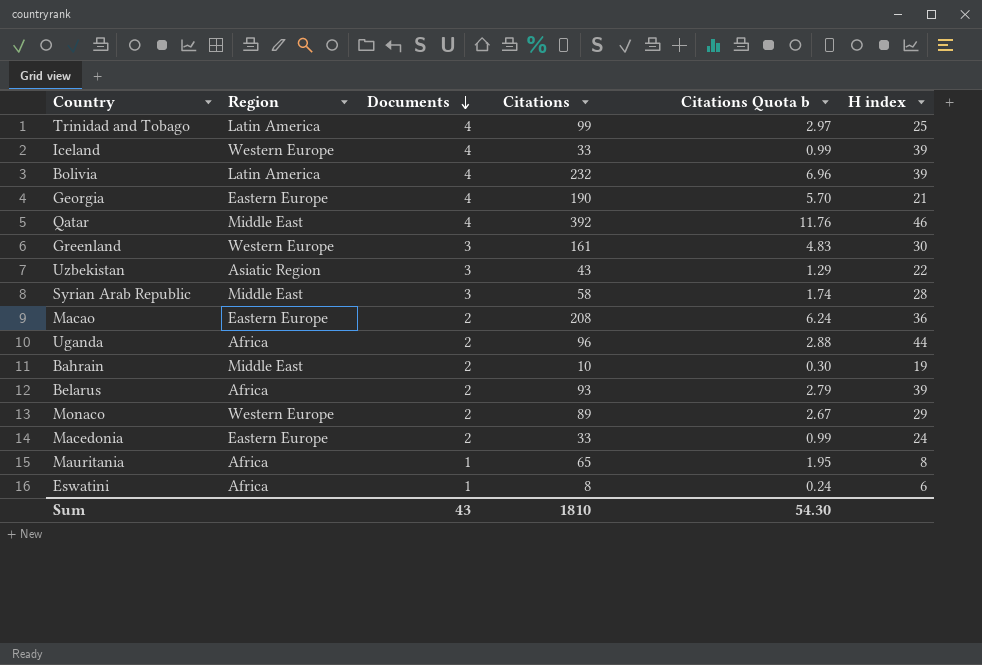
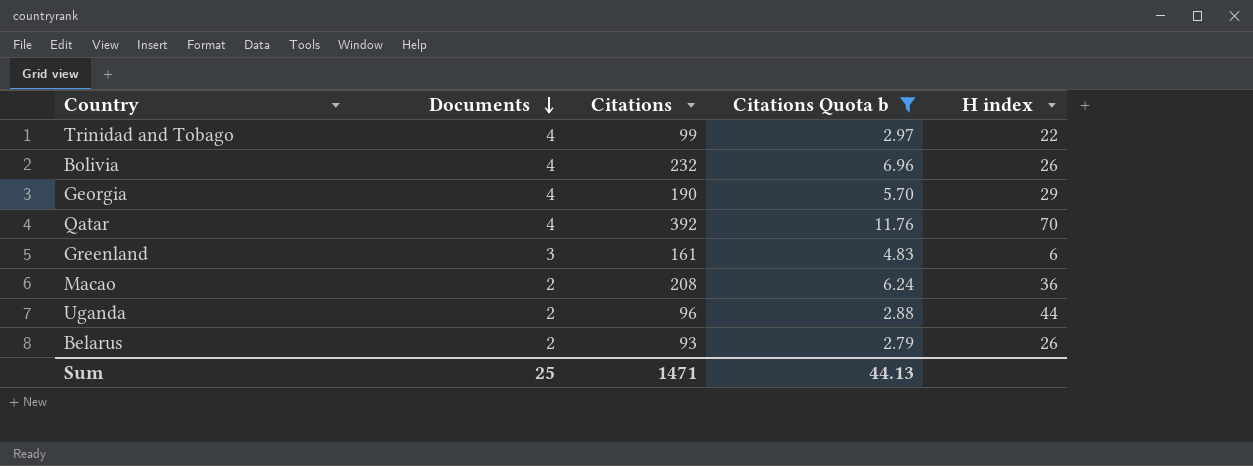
filter: none -> Citations Quota b >= 2.79
column Region | position: 2 -> none
Trinidad and Tobago | H index: 25 -> 22
Bolivia | H index: 39 -> 26
Georgia | H index: 21 -> 29
Qatar | H index: 46 -> 70
Greenland | H index: 30 -> 6
Belarus | H index: 39 -> 26
Sum | Documents: 43 -> 25
Sum | Citations: 1810 -> 1471
Sum | Citations Quota b: 54.30 -> 44.13

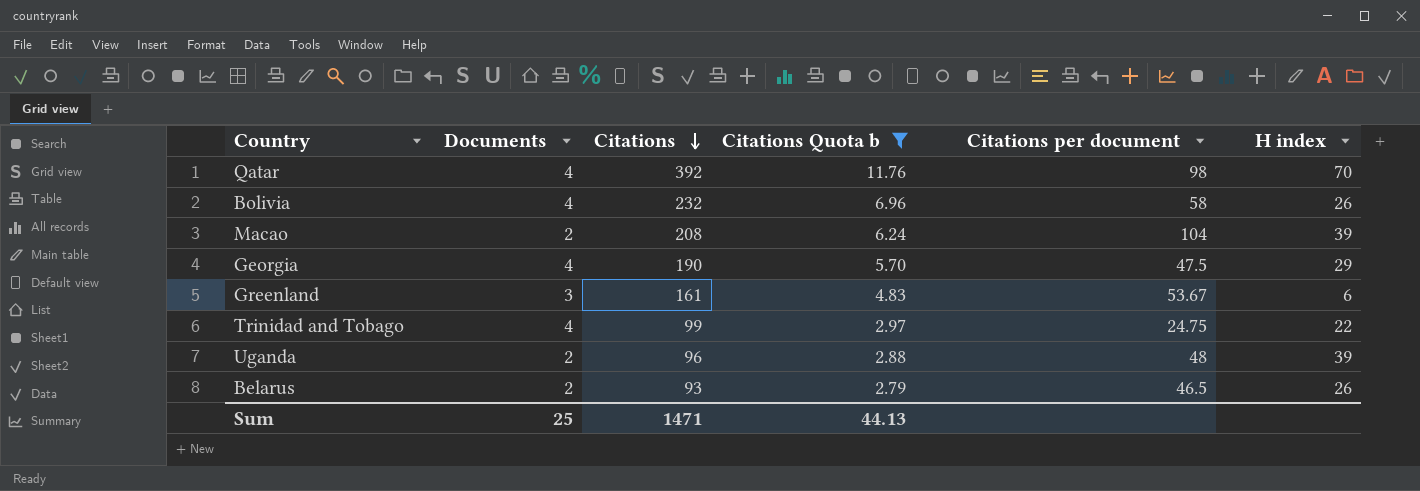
row order: Documents descending -> Citations descending
column Citations per document | formula: none -> [Citations] / [Documents]
Macao | H index: 36 -> 39
Uganda | H index: 44 -> 39

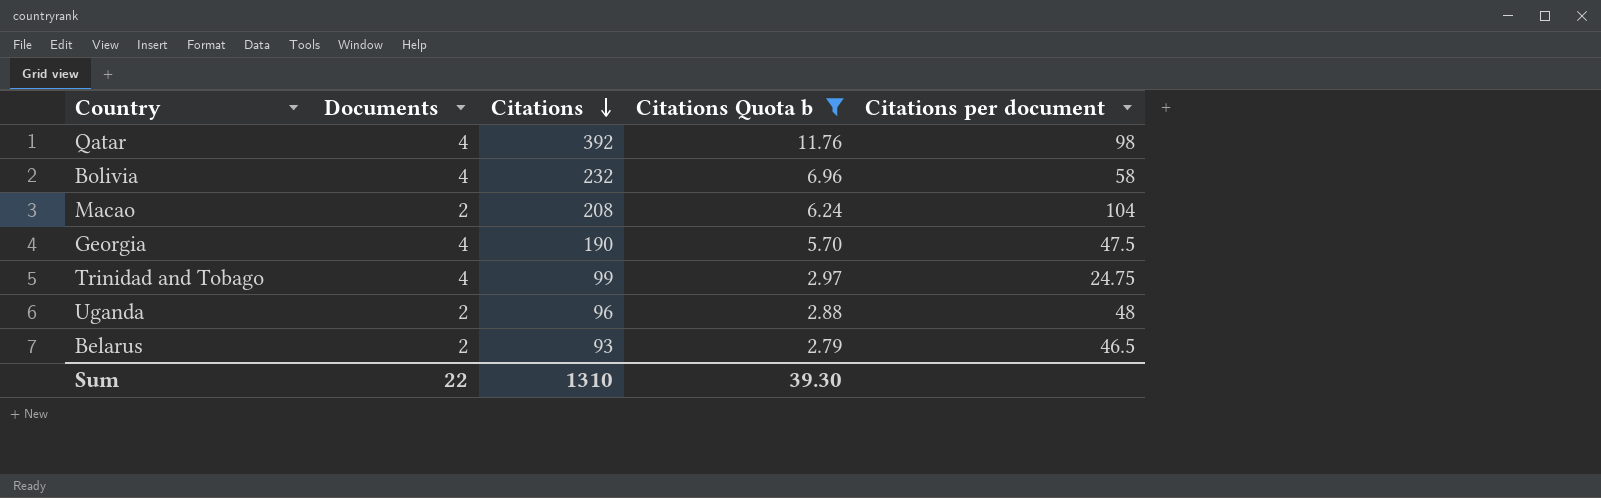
column H index | position: 6 -> none
row Greenland: 3 | 161 | 4.83 | 53.67 | 6 -> none
Sum | Documents: 25 -> 22
Sum | Citations: 1471 -> 1310
Sum | Citations Quota b: 44.13 -> 39.30

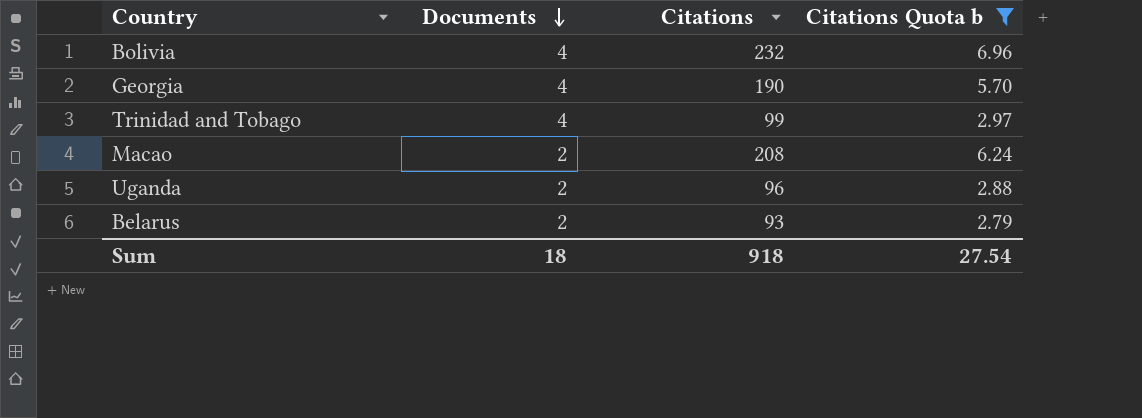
row order: Citations descending -> Documents descending
column Citations per document | formula: [Citations] / [Documents] -> none
row Qatar: 4 | 392 | 11.76 | 98 -> none
Sum | Documents: 22 -> 18
Sum | Citations: 1310 -> 918
Sum | Citations Quota b: 39.30 -> 27.54

